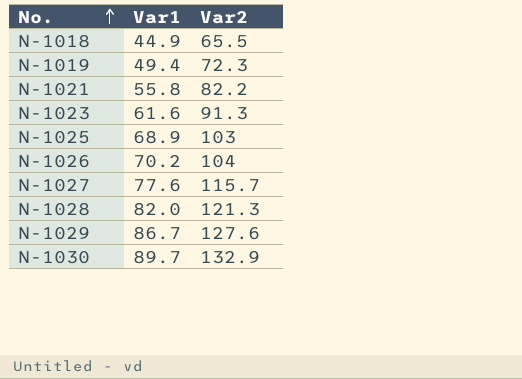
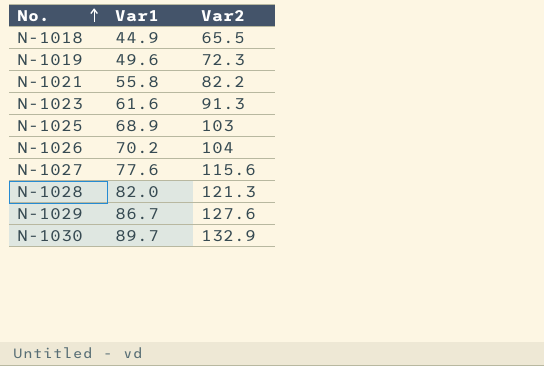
N-1019 | Var1: 49.4 -> 49.6
N-1027 | Var2: 115.7 -> 115.6

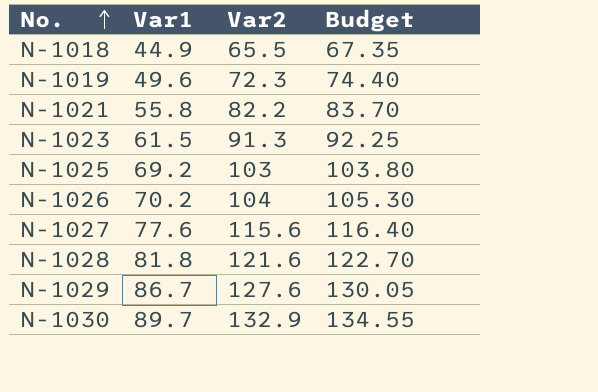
column Budget | formula: none -> [Var1] * 1.5
N-1023 | Var1: 61.6 -> 61.5
N-1025 | Var1: 68.9 -> 69.2
N-1028 | Var1: 82.0 -> 81.8
N-1028 | Var2: 121.3 -> 121.6

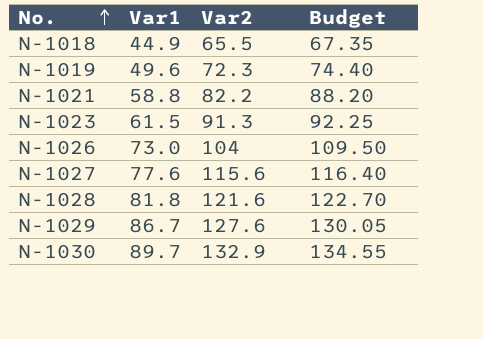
row N-1025: 69.2 | 103 | 103.80 -> none
N-1021 | Var1: 55.8 -> 58.8
N-1021 | Budget: 83.70 -> 88.20
N-1026 | Var1: 70.2 -> 73.0
N-1026 | Budget: 105.30 -> 109.50

